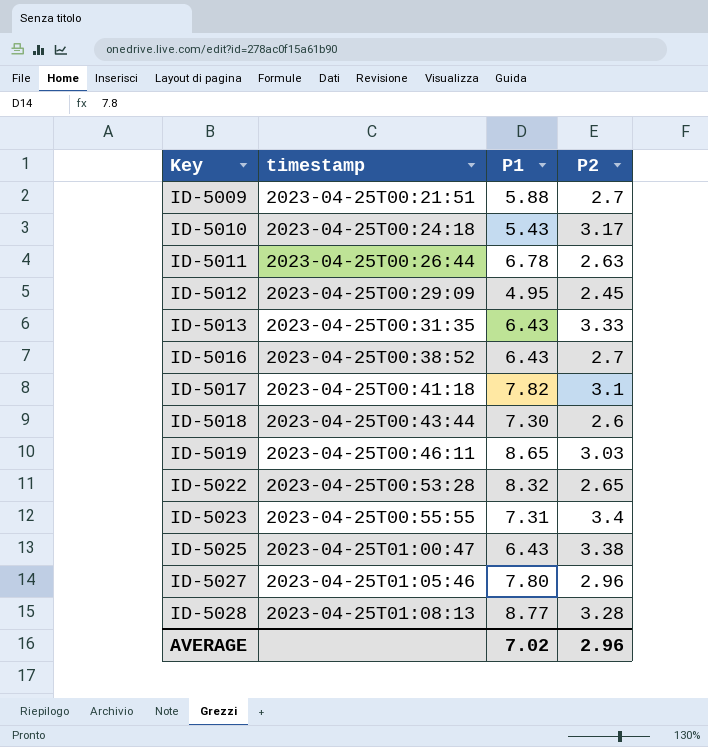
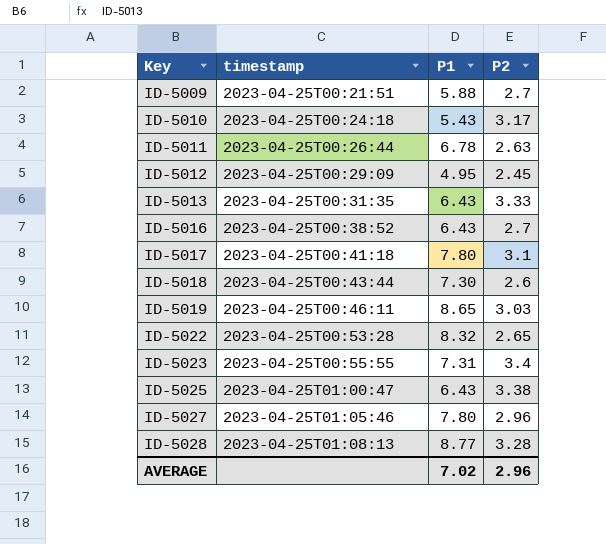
ID-5017 | P1: 7.82 -> 7.80

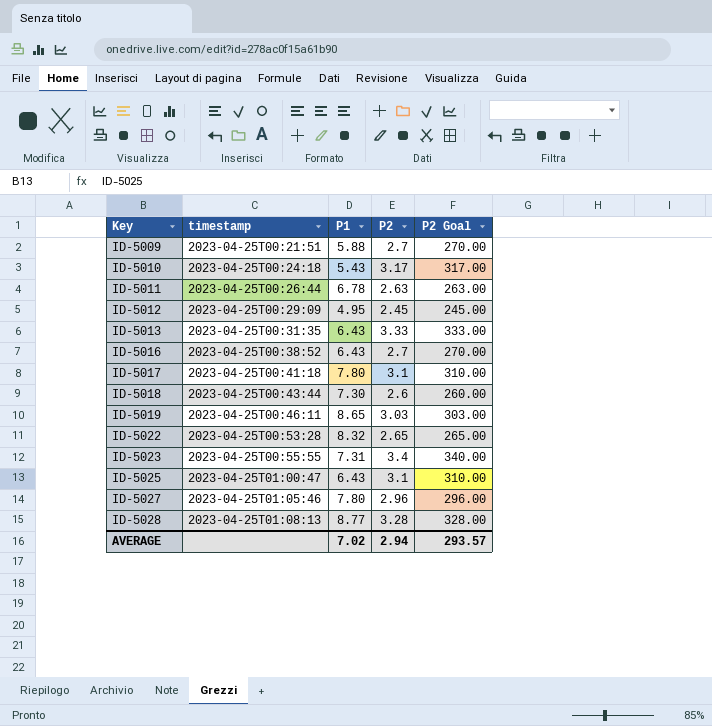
column P2 Goal | formula: none -> [P2] * 100
ID-5025 | P2: 3.38 -> 3.1
AVERAGE | P2: 2.96 -> 2.94

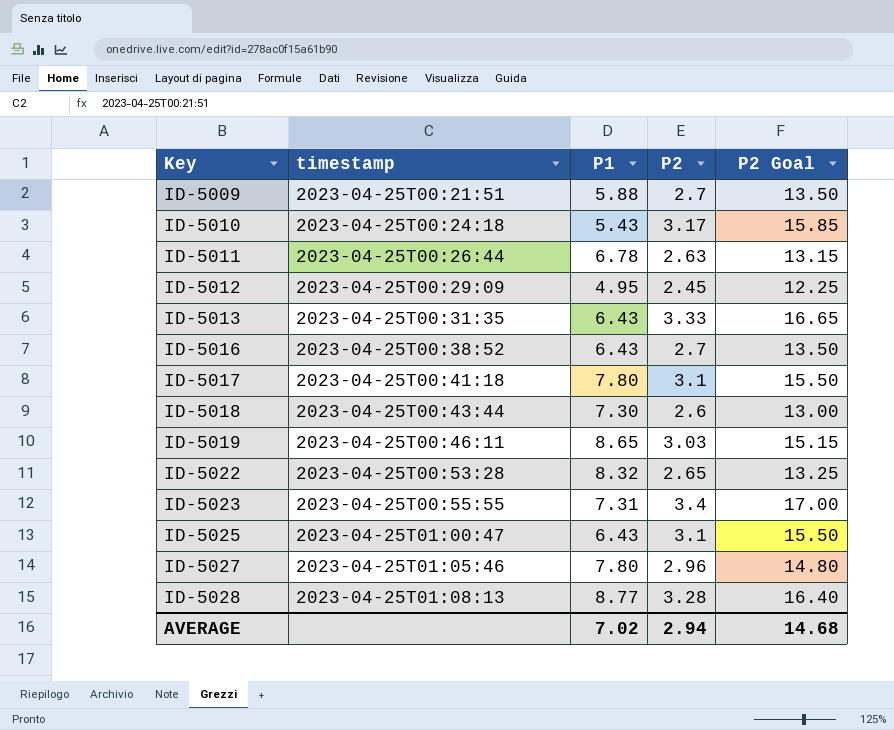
column P2 Goal | formula: [P2] * 100 -> [P2] * 5
AVERAGE | P2 Goal: 293.57 -> 14.68

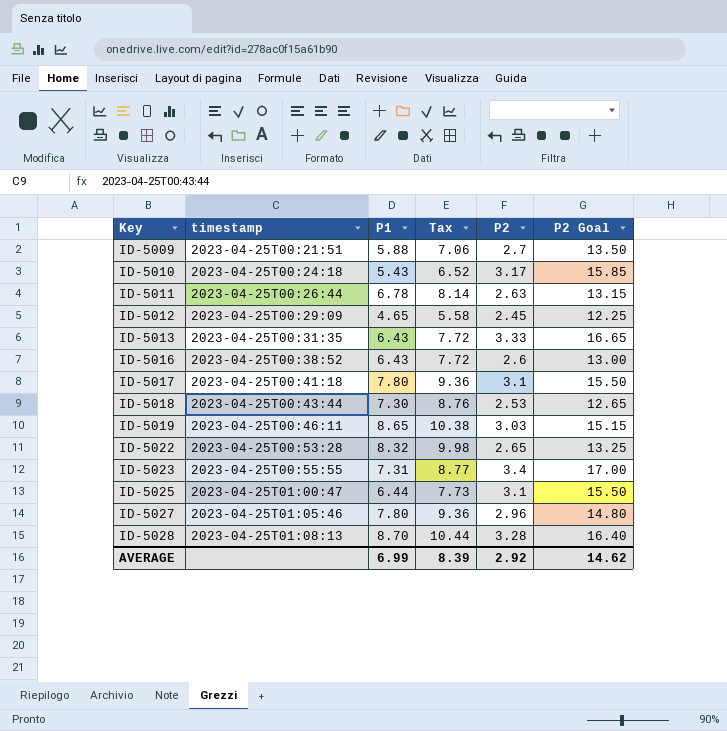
column Tax | formula: none -> [P1] * 1.2
ID-5012 | P1: 4.95 -> 4.65
ID-5016 | P2: 2.7 -> 2.6
ID-5016 | P2 Goal: 13.50 -> 13.00
ID-5018 | P2: 2.6 -> 2.53
ID-5018 | P2 Goal: 13.00 -> 12.65
ID-5025 | P1: 6.43 -> 6.44
ID-5028 | P1: 8.77 -> 8.70
AVERAGE | P1: 7.02 -> 6.99
AVERAGE | P2: 2.94 -> 2.92
AVERAGE | P2 Goal: 14.68 -> 14.62

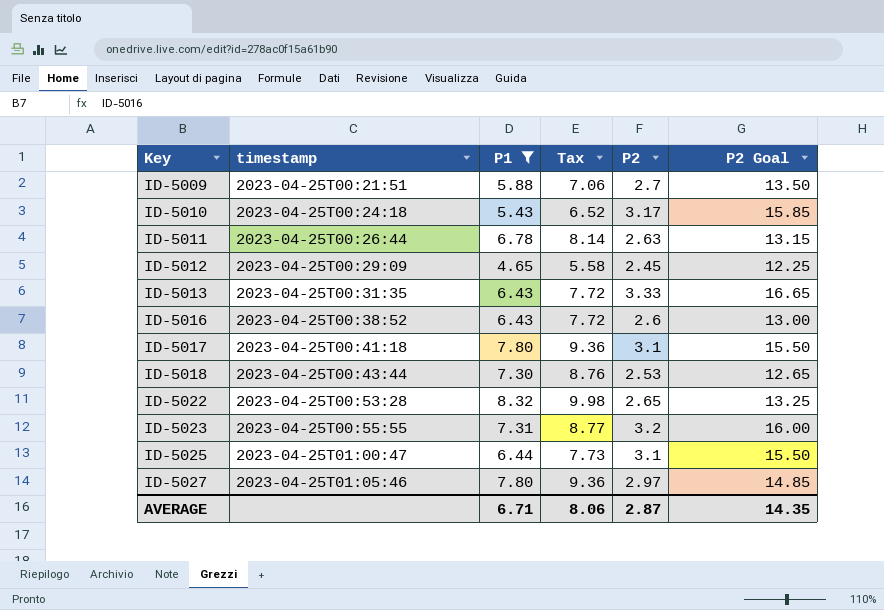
filter: none -> P1 <= 8.32
ID-5023 | P2: 3.4 -> 3.2
ID-5023 | P2 Goal: 17.00 -> 16.00
ID-5027 | P2: 2.96 -> 2.97
ID-5027 | P2 Goal: 14.80 -> 14.85
AVERAGE | P1: 6.99 -> 6.71
AVERAGE | Tax: 8.39 -> 8.06
AVERAGE | P2: 2.92 -> 2.87
AVERAGE | P2 Goal: 14.62 -> 14.35

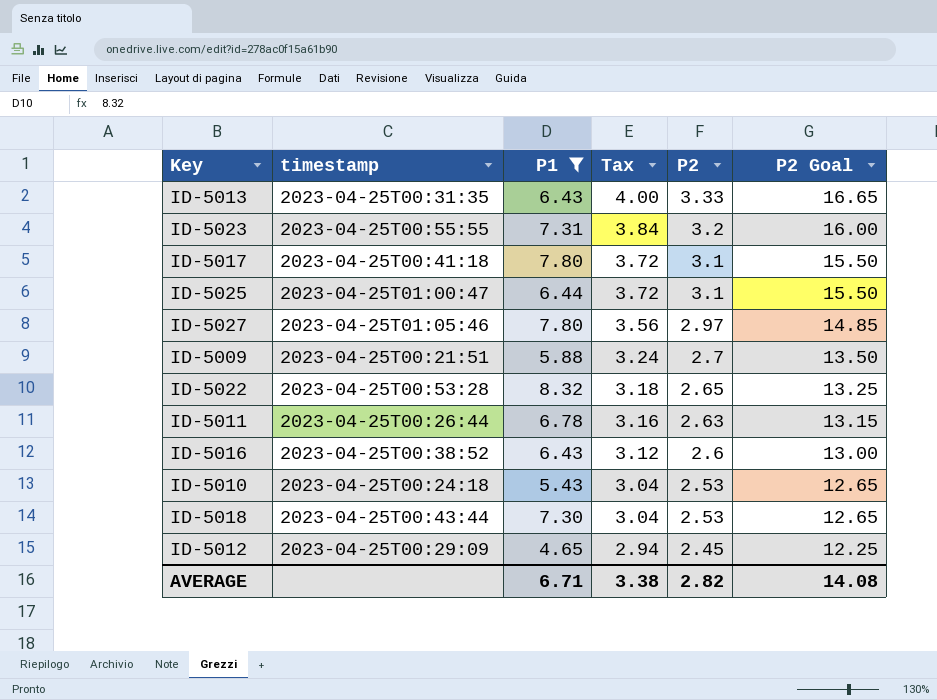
row order: Key ascending -> Tax descending
column Tax | formula: [P1] * 1.2 -> [P2] * 1.2
ID-5010 | P2: 3.17 -> 2.53
ID-5010 | P2 Goal: 15.85 -> 12.65
AVERAGE | Tax: 8.06 -> 3.38
AVERAGE | P2: 2.87 -> 2.82
AVERAGE | P2 Goal: 14.35 -> 14.08

